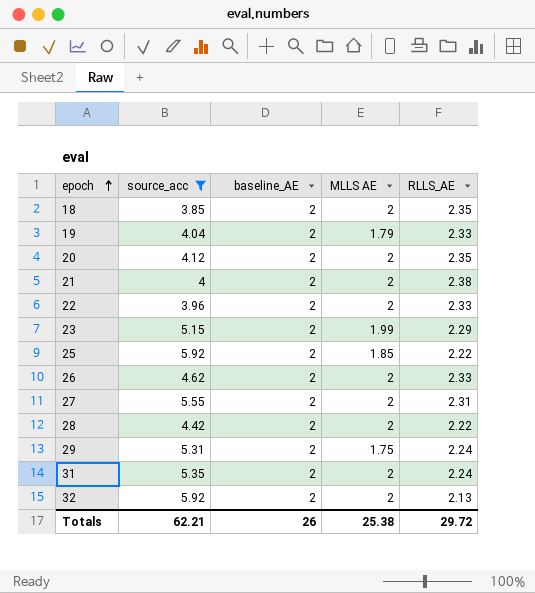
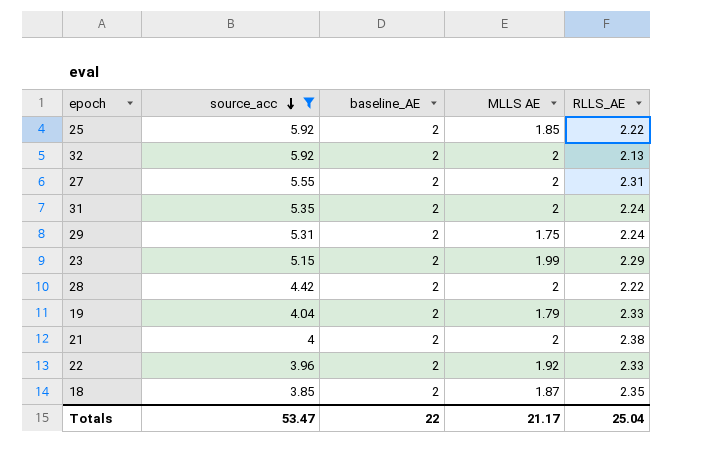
row order: epoch ascending -> source_acc descending
row 20: 4.12 | 2 | 2 | 2.35 -> none
row 26: 4.62 | 2 | 2 | 2.33 -> none
22 | MLLS AE: 2 -> 1.92
18 | MLLS AE: 2 -> 1.87
Totals | source_acc: 62.21 -> 53.47
Totals | baseline_AE: 26 -> 22
Totals | MLLS AE: 25.38 -> 21.17
Totals | RLLS_AE: 29.72 -> 25.04

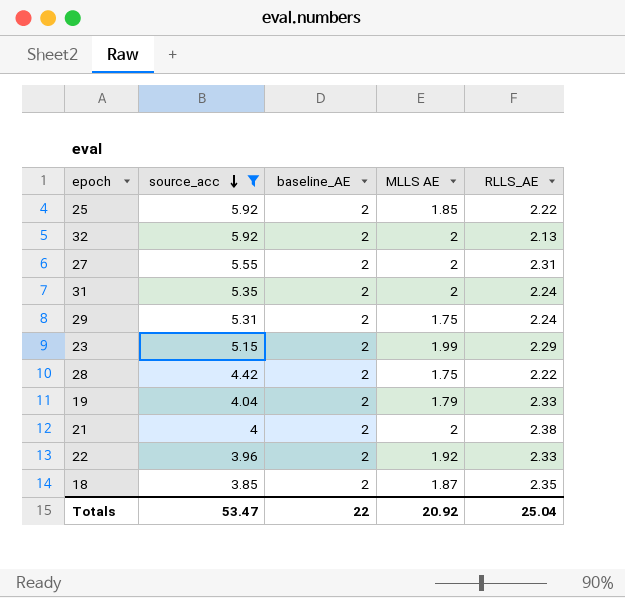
28 | MLLS AE: 2 -> 1.75
Totals | MLLS AE: 21.17 -> 20.92

